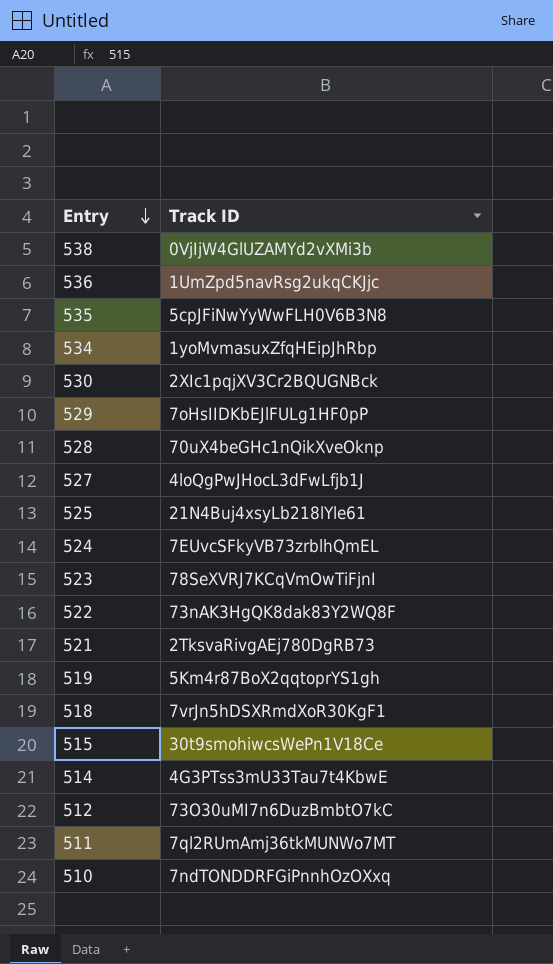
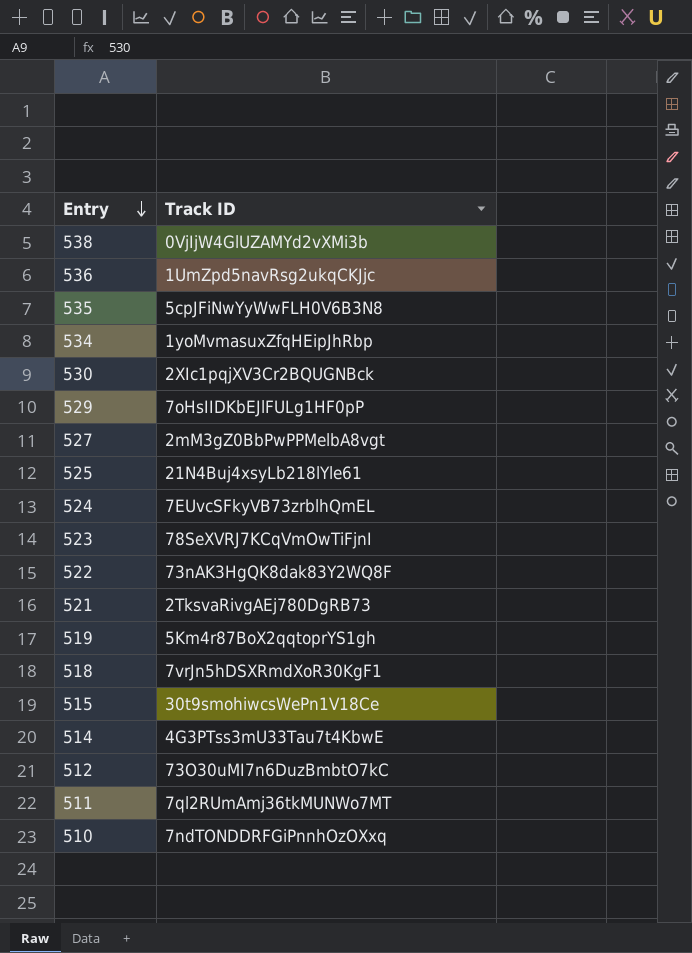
row 528: 70uX4beGHc1nQikXveOknp -> none
527 | Track ID: 4loQgPwJHocL3dFwLfjb1J -> 2mM3gZ0BbPwPPMelbA8vgt

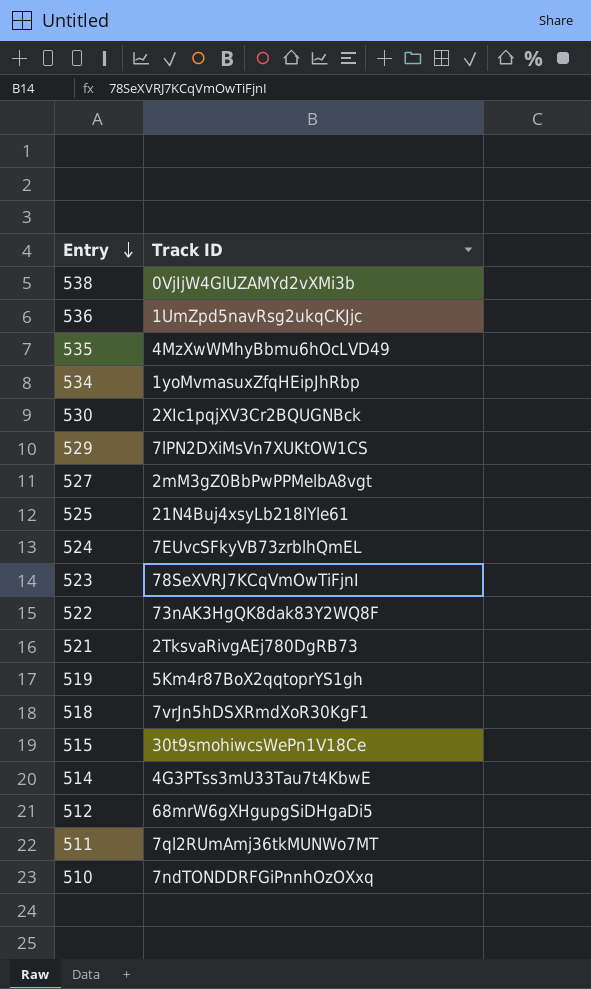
535 | Track ID: 5cpJFiNwYyWwFLH0V6B3N8 -> 4MzXwWMhyBbmu6hOcLVD49
529 | Track ID: 7oHsIIDKbEJlFULg1HF0pP -> 7lPN2DXiMsVn7XUKtOW1CS
512 | Track ID: 73O30uMI7n6DuzBmbtO7kC -> 68mrW6gXHgupgSiDHgaDi5

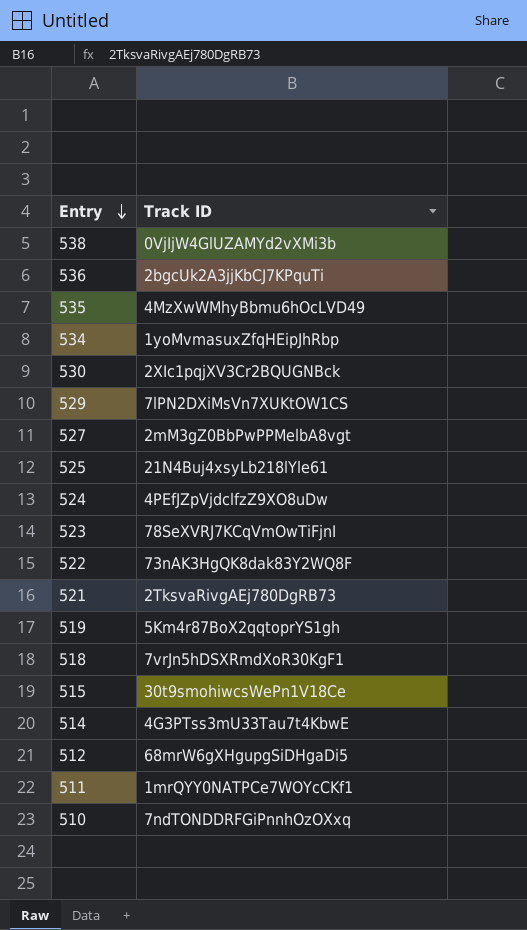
536 | Track ID: 1UmZpd5navRsg2ukqCKJjc -> 2bgcUk2A3jjKbCJ7KPquTi
524 | Track ID: 7EUvcSFkyVB73zrblhQmEL -> 4PEfJZpVjdclfzZ9XO8uDw
511 | Track ID: 7ql2RUmAmj36tkMUNWo7MT -> 1mrQYY0NATPCe7WOYcCKf1

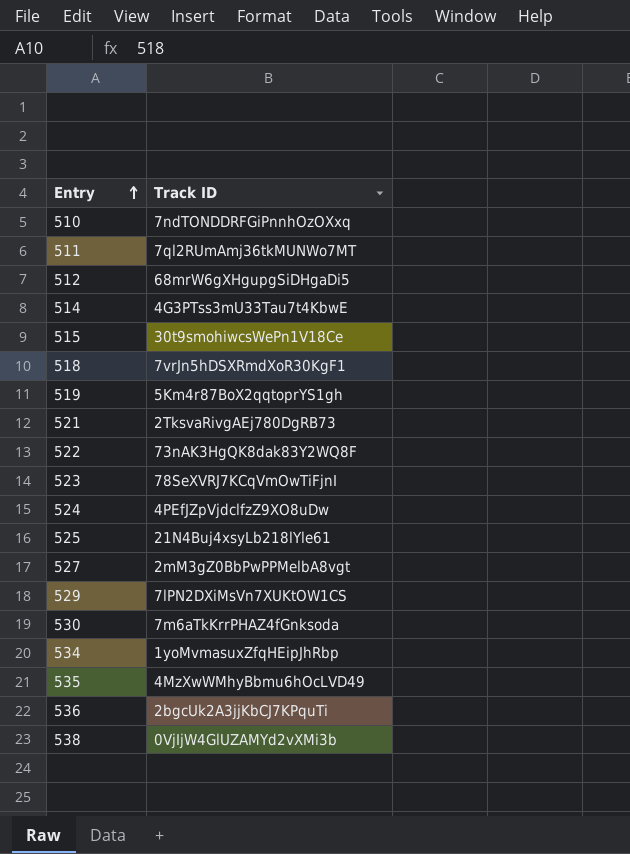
row order: Entry descending -> Entry ascending
511 | Track ID: 1mrQYY0NATPCe7WOYcCKf1 -> 7ql2RUmAmj36tkMUNWo7MT
530 | Track ID: 2XIc1pqjXV3Cr2BQUGNBck -> 7m6aTkKrrPHAZ4fGnksoda

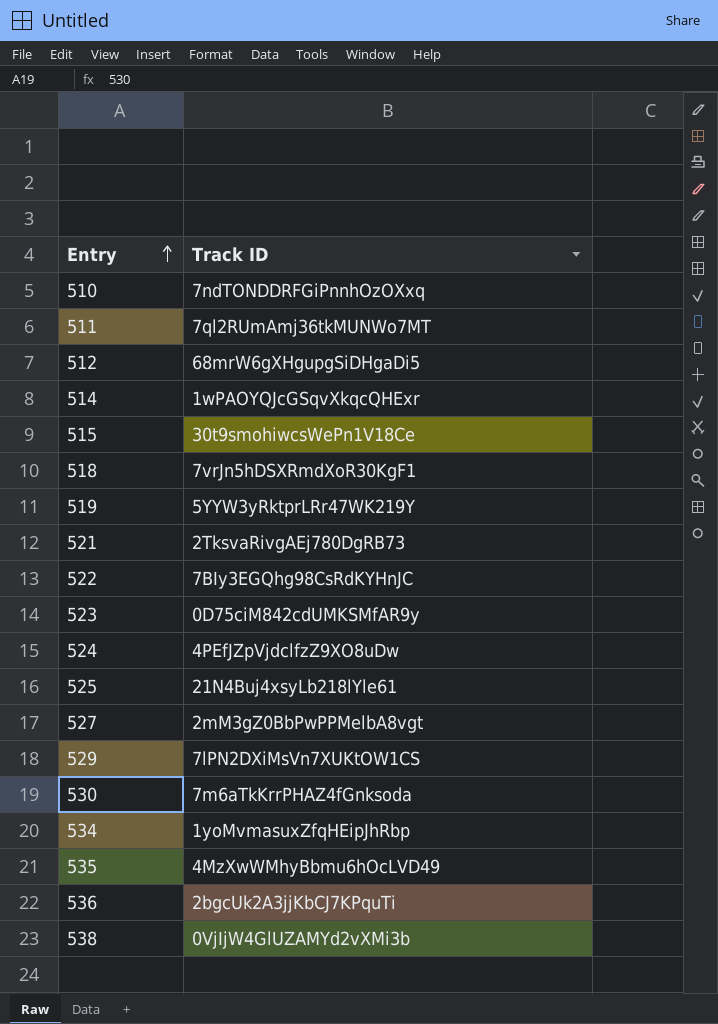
514 | Track ID: 4G3PTss3mU33Tau7t4KbwE -> 1wPAOYQJcGSqvXkqcQHExr
519 | Track ID: 5Km4r87BoX2qqtoprYS1gh -> 5YYW3yRktprLRr47WK219Y
522 | Track ID: 73nAK3HgQK8dak83Y2WQ8F -> 7BIy3EGQhg98CsRdKYHnJC
523 | Track ID: 78SeXVRJ7KCqVmOwTiFjnI -> 0D75ciM842cdUMKSMfAR9y

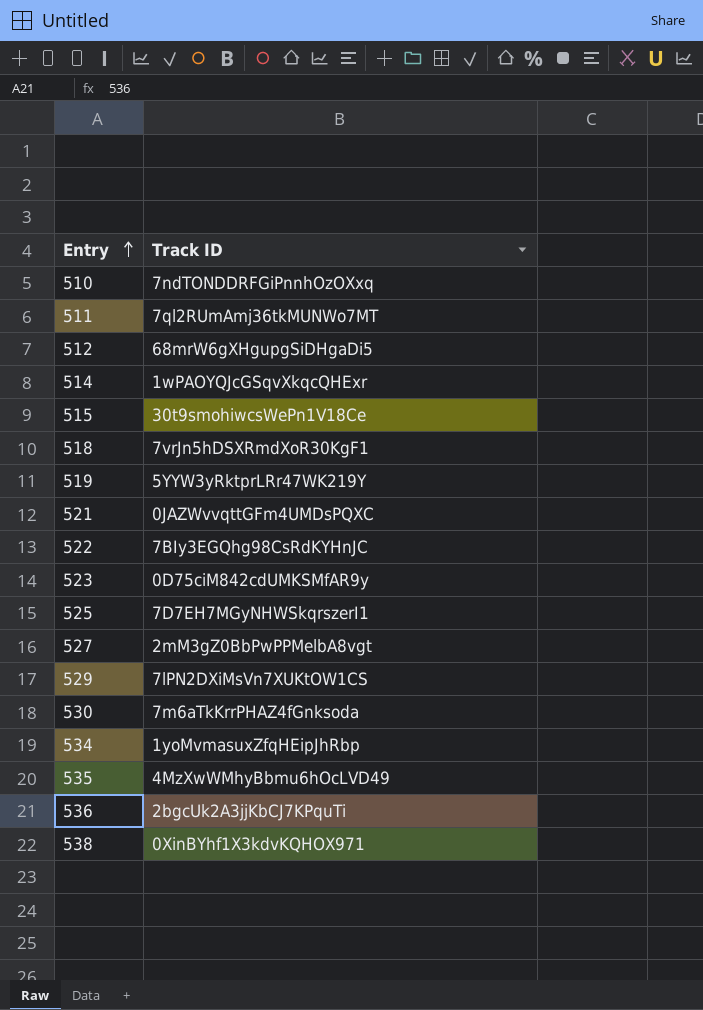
row 524: 4PEfJZpVjdclfzZ9XO8uDw -> none
521 | Track ID: 2TksvaRivgAEj780DgRB73 -> 0JAZWvvqttGFm4UMDsPQXC
525 | Track ID: 21N4Buj4xsyLb218lYle61 -> 7D7EH7MGyNHWSkqrszerI1
538 | Track ID: 0VjIjW4GlUZAMYd2vXMi3b -> 0XinBYhf1X3kdvKQHOX971

